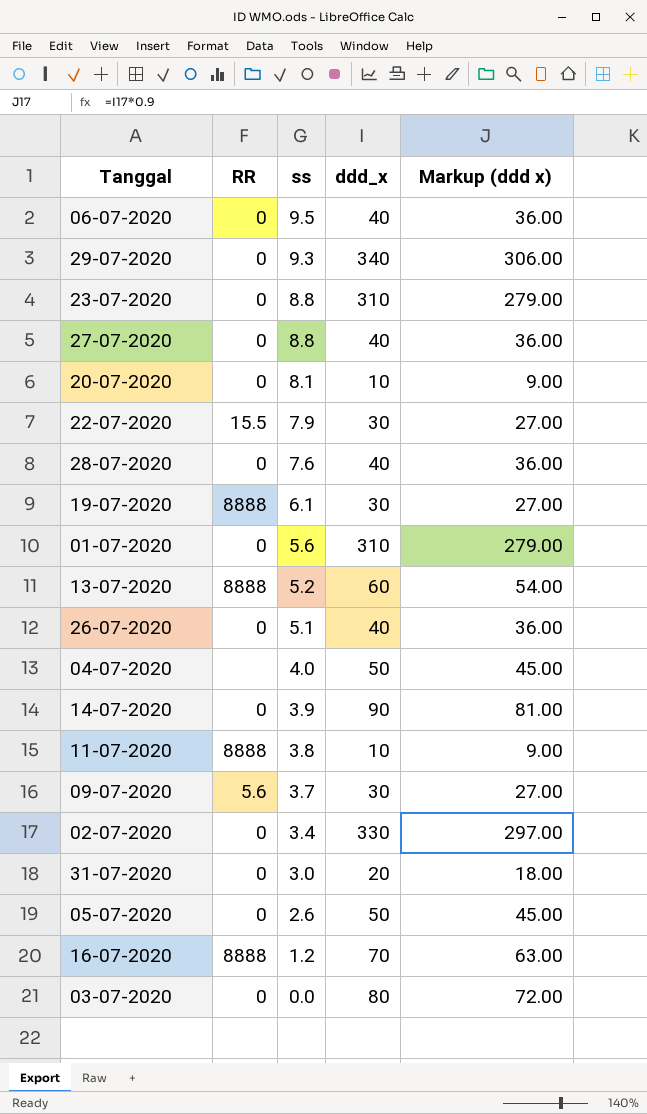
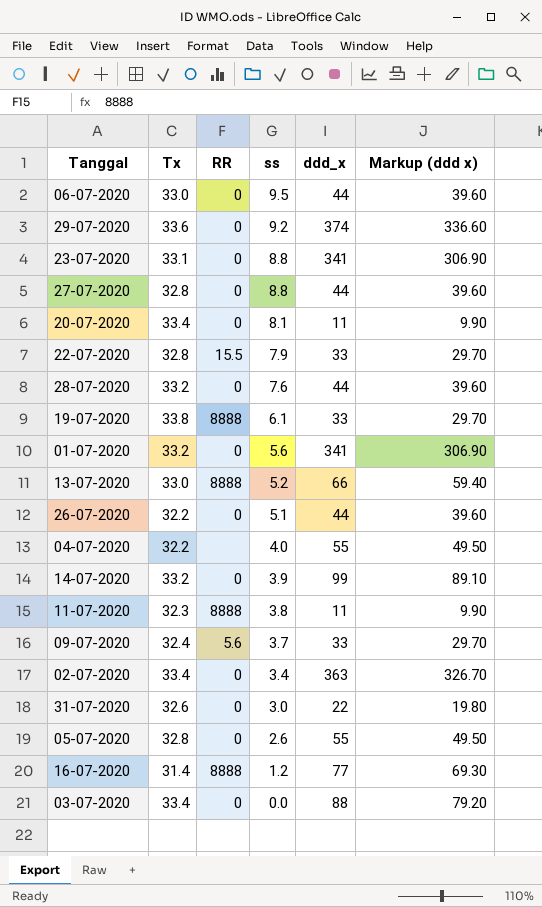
column Tx | position: none -> 2
06-07-2020 | ddd_x: 40 -> 44
06-07-2020 | Markup (ddd x): 36.00 -> 39.60
29-07-2020 | ss: 9.3 -> 9.2
29-07-2020 | ddd_x: 340 -> 374
29-07-2020 | Markup (ddd x): 306.00 -> 336.60
23-07-2020 | ddd_x: 310 -> 341
23-07-2020 | Markup (ddd x): 279.00 -> 306.90
27-07-2020 | ddd_x: 40 -> 44
27-07-2020 | Markup (ddd x): 36.00 -> 39.60
20-07-2020 | ddd_x: 10 -> 11
20-07-2020 | Markup (ddd x): 9.00 -> 9.90
22-07-2020 | ddd_x: 30 -> 33
22-07-2020 | Markup (ddd x): 27.00 -> 29.70
28-07-2020 | ddd_x: 40 -> 44
28-07-2020 | Markup (ddd x): 36.00 -> 39.60
19-07-2020 | ddd_x: 30 -> 33
19-07-2020 | Markup (ddd x): 27.00 -> 29.70
01-07-2020 | ddd_x: 310 -> 341
01-07-2020 | Markup (ddd x): 279.00 -> 306.90
13-07-2020 | ddd_x: 60 -> 66
13-07-2020 | Markup (ddd x): 54.00 -> 59.40
26-07-2020 | ddd_x: 40 -> 44
26-07-2020 | Markup (ddd x): 36.00 -> 39.60
04-07-2020 | ddd_x: 50 -> 55
04-07-2020 | Markup (ddd x): 45.00 -> 49.50
14-07-2020 | ddd_x: 90 -> 99
14-07-2020 | Markup (ddd x): 81.00 -> 89.10
11-07-2020 | ddd_x: 10 -> 11
11-07-2020 | Markup (ddd x): 9.00 -> 9.90
09-07-2020 | ddd_x: 30 -> 33
09-07-2020 | Markup (ddd x): 27.00 -> 29.70
02-07-2020 | ddd_x: 330 -> 363
02-07-2020 | Markup (ddd x): 297.00 -> 326.70
31-07-2020 | ddd_x: 20 -> 22
31-07-2020 | Markup (ddd x): 18.00 -> 19.80
05-07-2020 | ddd_x: 50 -> 55
05-07-2020 | Markup (ddd x): 45.00 -> 49.50
16-07-2020 | ddd_x: 70 -> 77
16-07-2020 | Markup (ddd x): 63.00 -> 69.30
03-07-2020 | ddd_x: 80 -> 88
03-07-2020 | Markup (ddd x): 72.00 -> 79.20

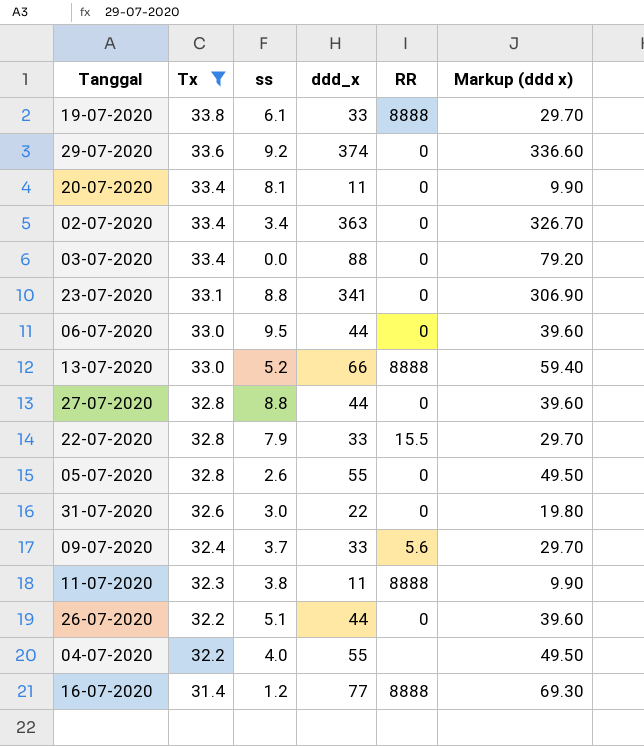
filter: none -> Tx != 33.2
row order: ss descending -> Tx descending
column RR | position: 3 -> 5

